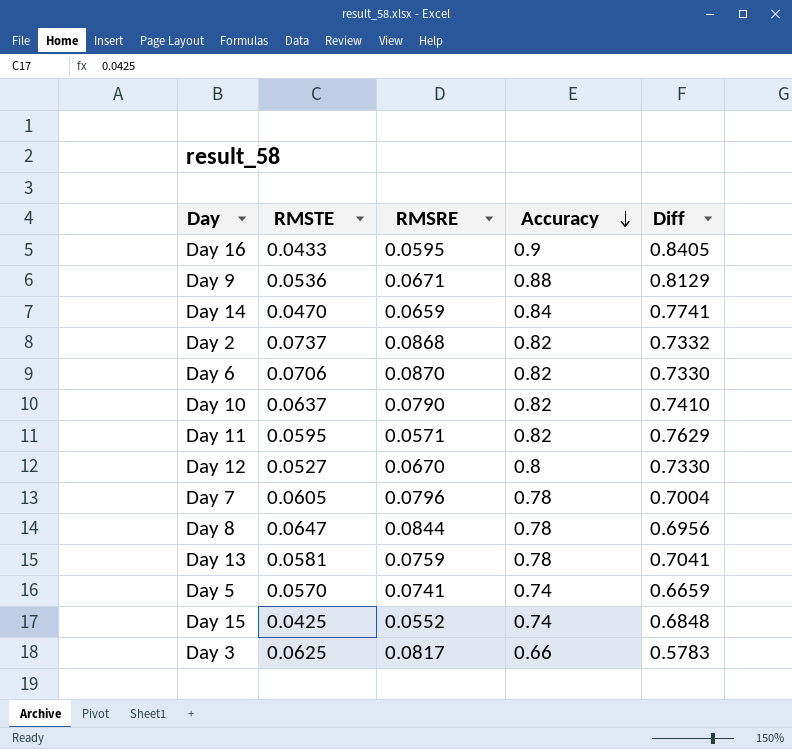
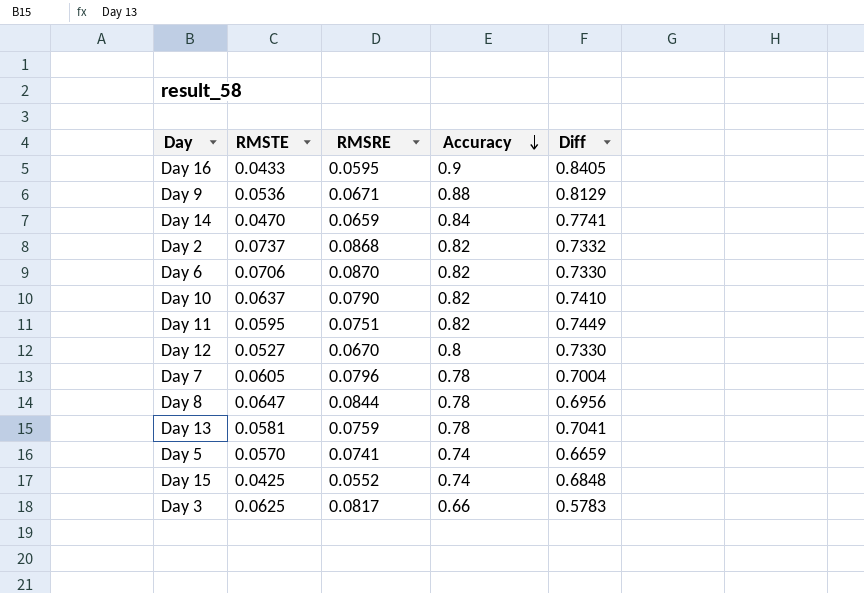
Day 11 | RMSRE: 0.0571 -> 0.0751
Day 11 | Diff: 0.7629 -> 0.7449

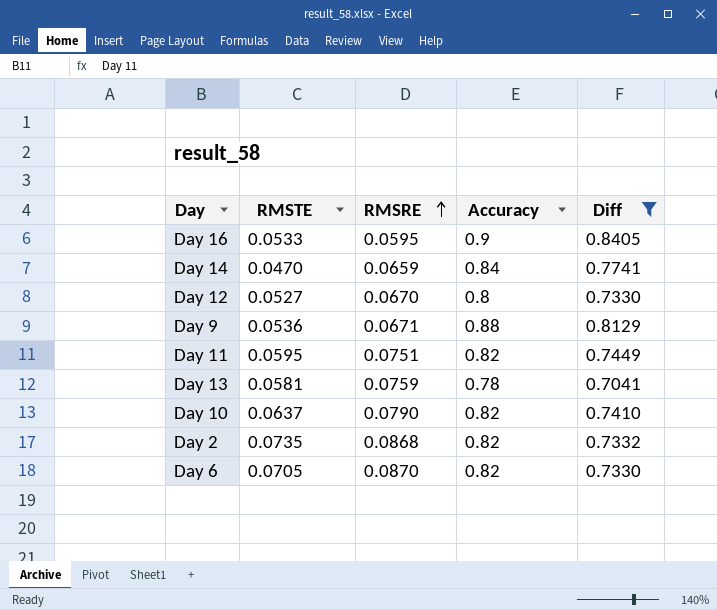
filter: none -> Diff >= 0.7041
row order: Accuracy descending -> RMSRE ascending
Day 16 | RMSTE: 0.0433 -> 0.0533
Day 2 | RMSTE: 0.0737 -> 0.0735
Day 6 | RMSTE: 0.0706 -> 0.0705

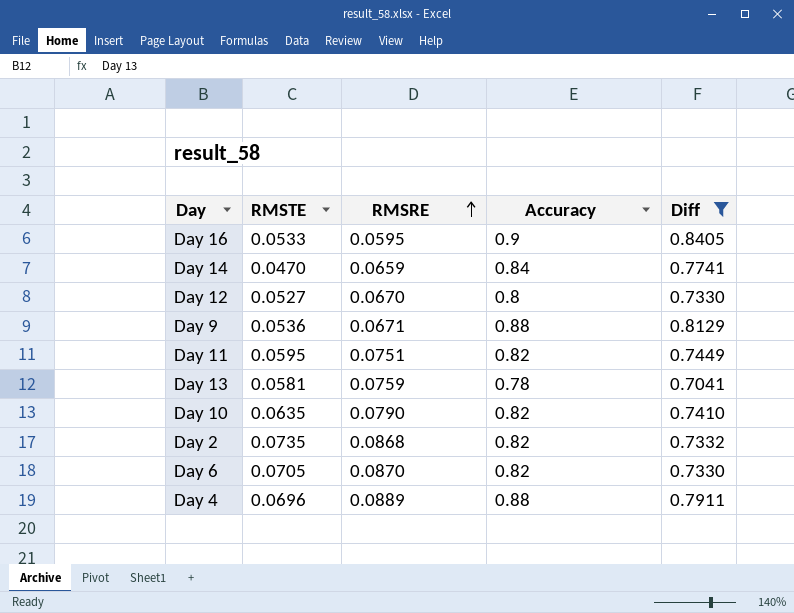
Day 10 | RMSTE: 0.0637 -> 0.0635
row Day 4: none -> 0.0696 | 0.0889 | 0.88 | 0.7911

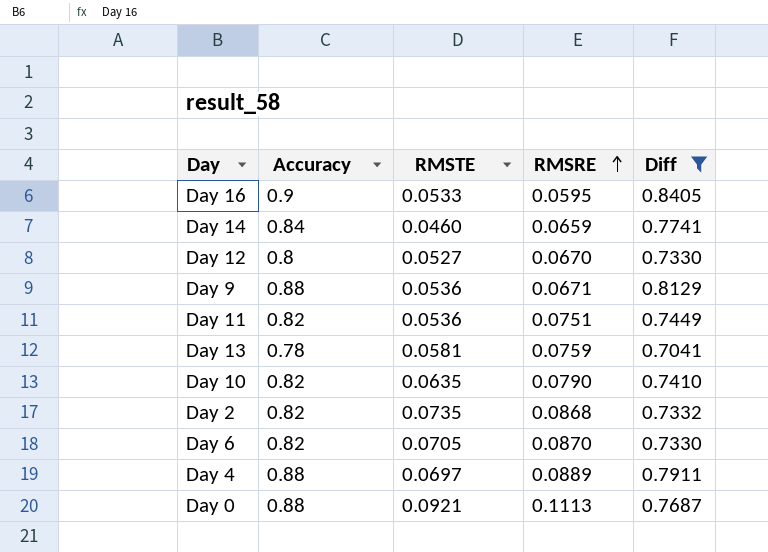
column Accuracy | position: 4 -> 2
Day 14 | RMSTE: 0.0470 -> 0.0460
Day 11 | RMSTE: 0.0595 -> 0.0536
Day 4 | RMSTE: 0.0696 -> 0.0697
row Day 0: none -> 0.88 | 0.0921 | 0.1113 | 0.7687

